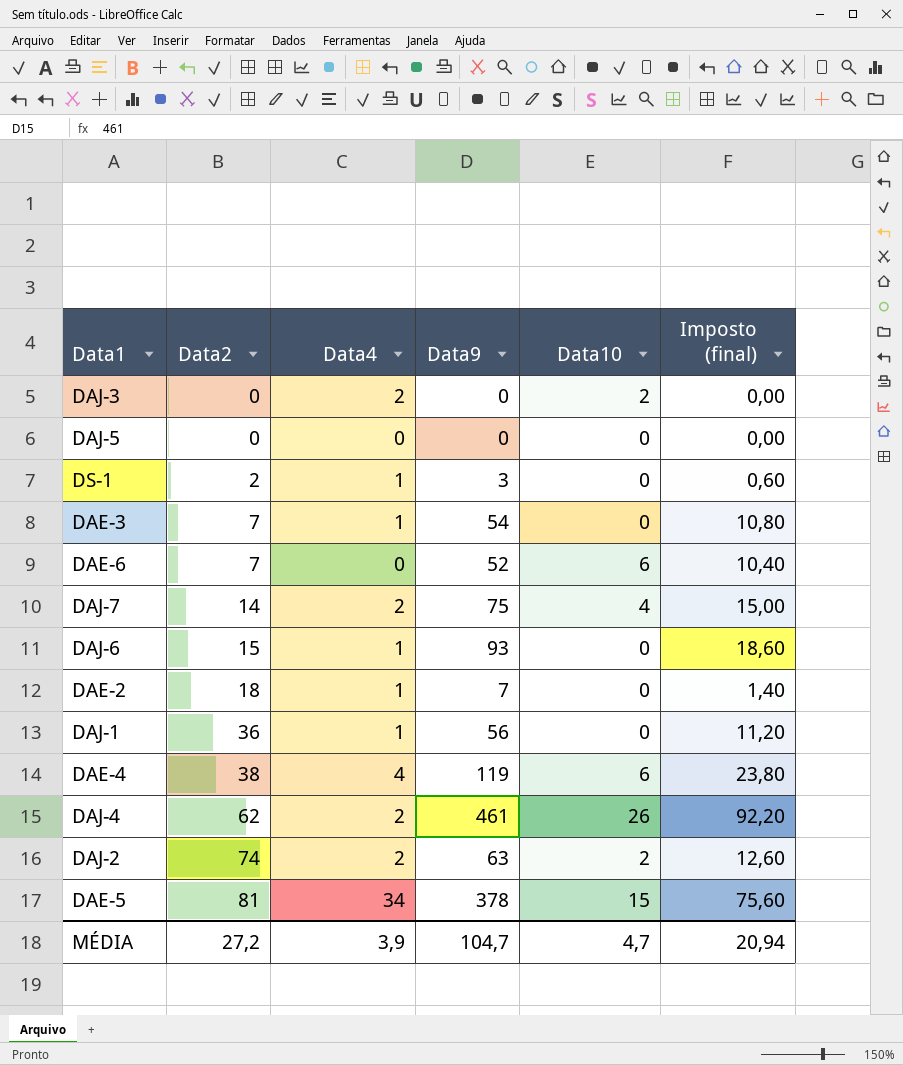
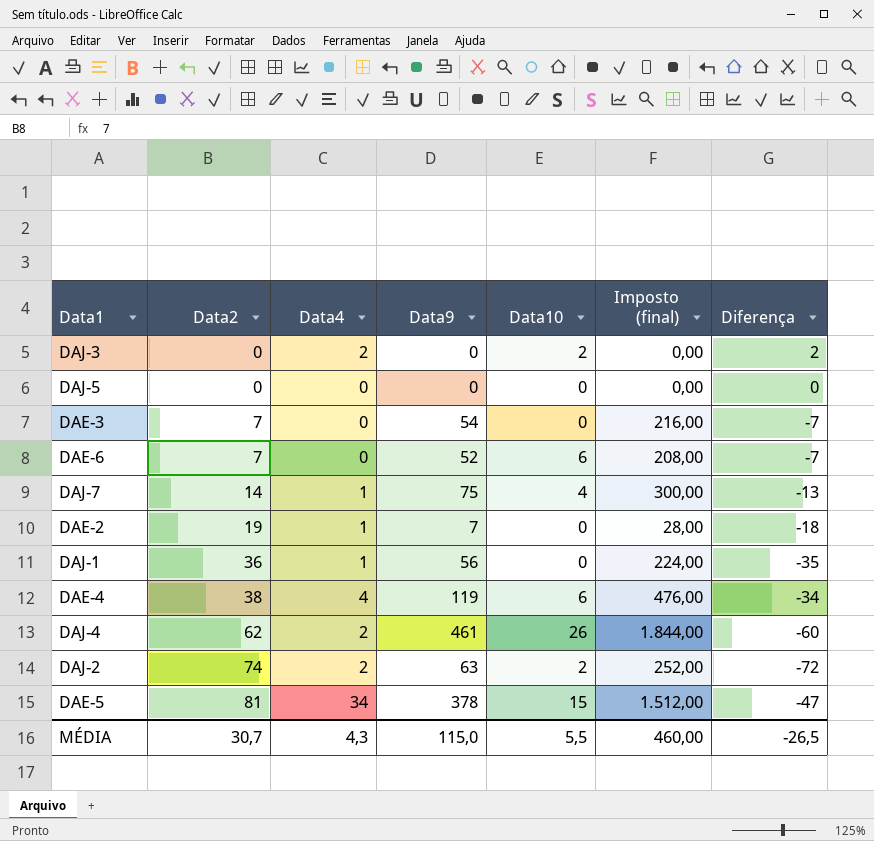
column Imposto (final) | formula: [Data9] * 0,2 -> [Data9] * 4
column Diferença | formula: none -> [Data4] - [Data2]
row DS-1: 2 | 1 | 3 | 0 | 0,60 -> none
row DAJ-6: 15 | 1 | 93 | 0 | 18,60 -> none
DAE-3 | Data4: 1 -> 0
DAJ-7 | Data4: 2 -> 1
DAE-2 | Data2: 18 -> 19
MÉDIA | Data2: 27,2 -> 30,7
MÉDIA | Data4: 3,9 -> 4,3
MÉDIA | Data9: 104,7 -> 115,0
MÉDIA | Data10: 4,7 -> 5,5
MÉDIA | Imposto (final): 20,94 -> 460,00

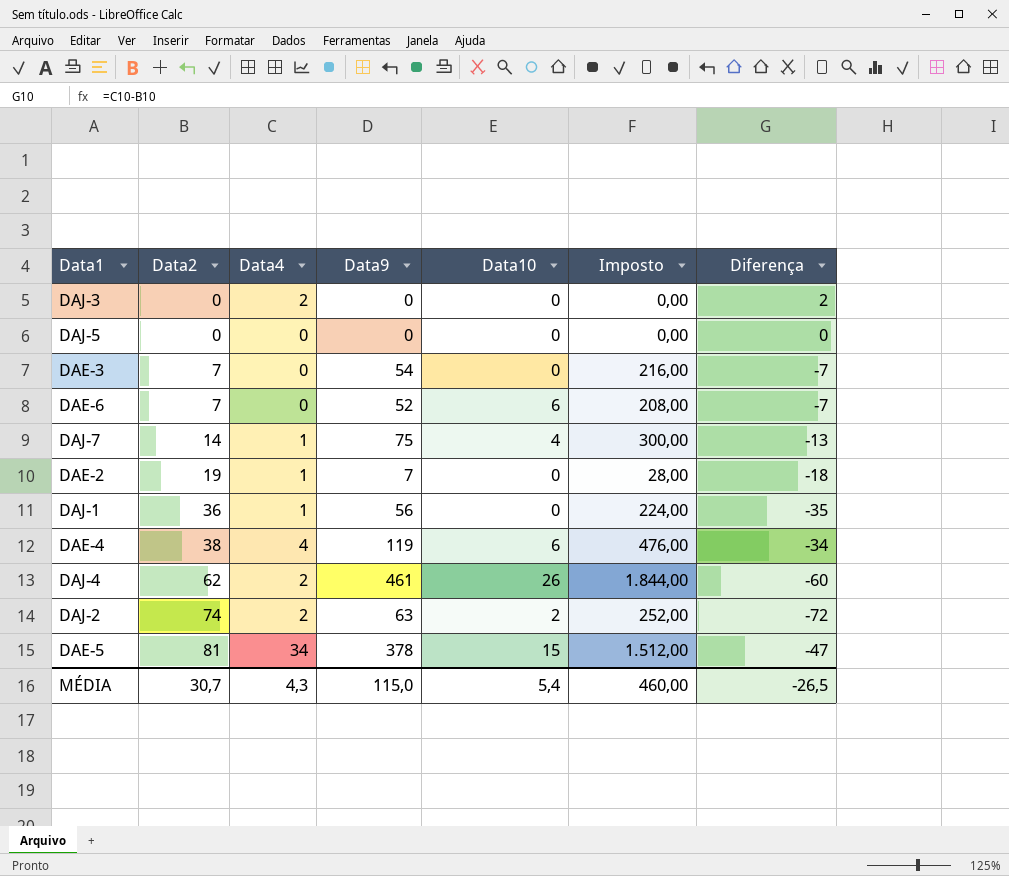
column name: Imposto (final) -> Imposto
DAJ-3 | Data10: 2 -> 0
MÉDIA | Data10: 5,5 -> 5,4

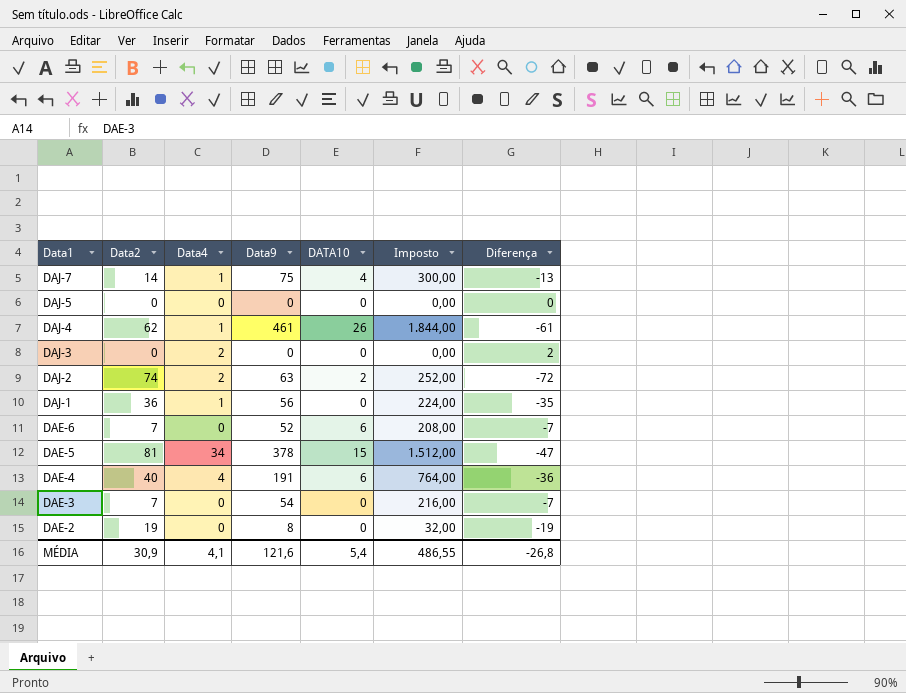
row order: Data2 ascending -> Data1 descending
column name: Data10 -> DATA10
DAJ-4 | Data4: 2 -> 1
DAJ-4 | Diferença: -60 -> -61
DAE-4 | Data2: 38 -> 40
DAE-4 | Data9: 119 -> 191
DAE-4 | Imposto: 476,00 -> 764,00
DAE-4 | Diferença: -34 -> -36
DAE-2 | Data4: 1 -> 0
DAE-2 | Data9: 7 -> 8
DAE-2 | Imposto: 28,00 -> 32,00
DAE-2 | Diferença: -18 -> -19
MÉDIA | Data2: 30,7 -> 30,9
MÉDIA | Data4: 4,3 -> 4,1
MÉDIA | Data9: 115,0 -> 121,6
MÉDIA | Imposto: 460,00 -> 486,55
MÉDIA | Diferença: -26,5 -> -26,8

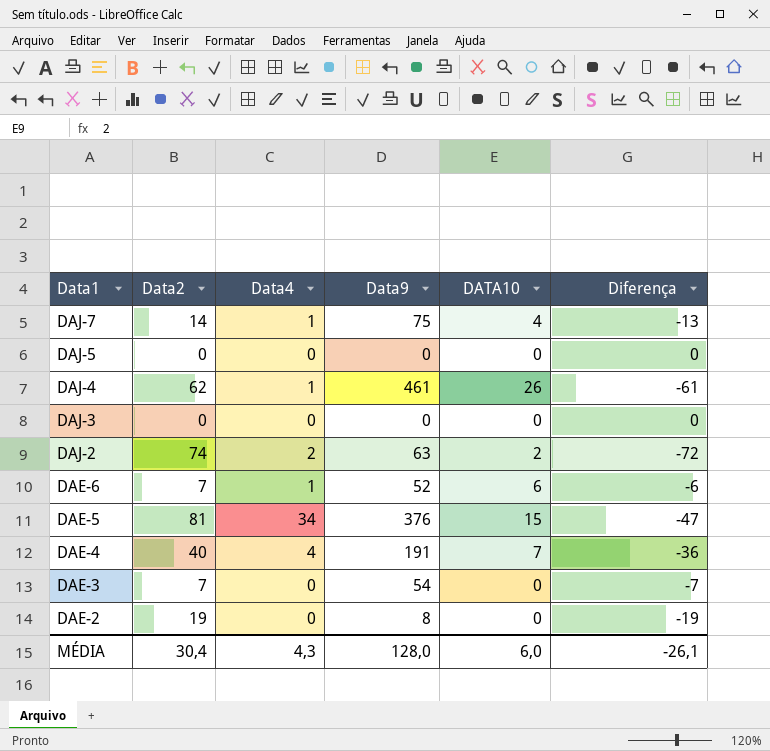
column Imposto | formula: [Data9] * 4 -> none
row DAJ-1: 36 | 1 | 56 | 0 | 224,00 | -35 -> none
DAJ-3 | Data4: 2 -> 0
DAJ-3 | Diferença: 2 -> 0
DAE-6 | Data4: 0 -> 1
DAE-6 | Diferença: -7 -> -6
DAE-5 | Data9: 378 -> 376
DAE-4 | DATA10: 6 -> 7
MÉDIA | Data2: 30,9 -> 30,4
MÉDIA | Data4: 4,1 -> 4,3
MÉDIA | Data9: 121,6 -> 128,0
MÉDIA | DATA10: 5,4 -> 6,0
MÉDIA | Diferença: -26,8 -> -26,1

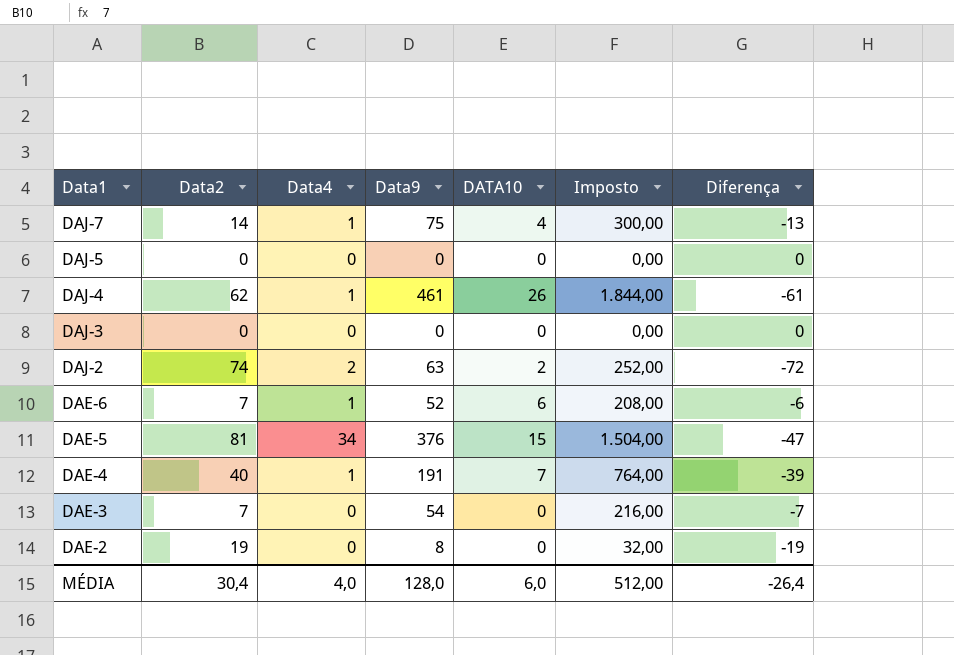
column Imposto | formula: none -> [Data9] * 4
DAE-4 | Data4: 4 -> 1
DAE-4 | Diferença: -36 -> -39
MÉDIA | Data4: 4,3 -> 4,0
MÉDIA | Diferença: -26,1 -> -26,4

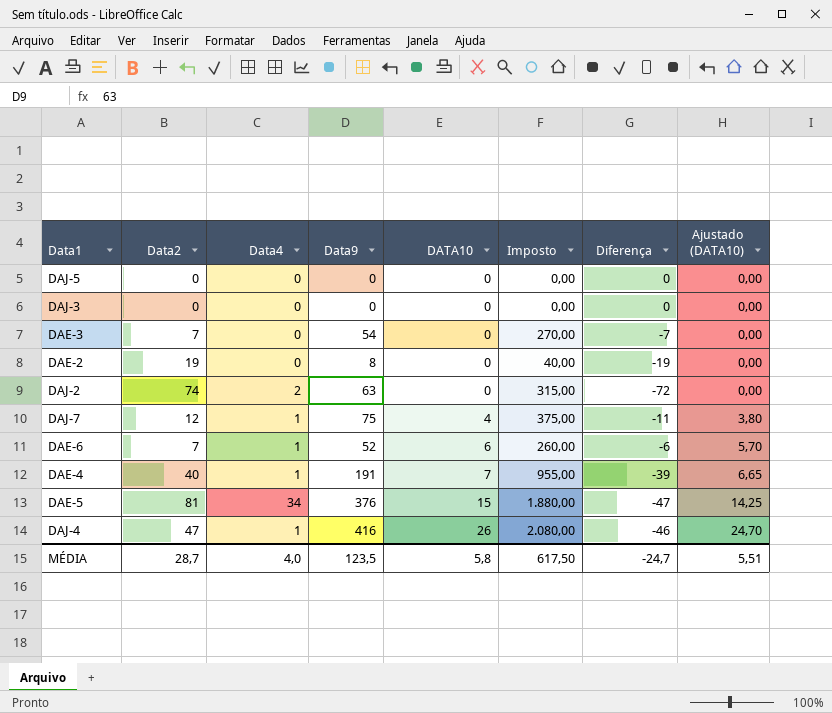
row order: Data1 descending -> DATA10 ascending
column Imposto | formula: [Data9] * 4 -> [Data9] * 5
column Ajustado (DATA10) | formula: none -> [DATA10] * 0,95
DAJ-2 | DATA10: 2 -> 0
DAJ-7 | Data2: 14 -> 12
DAJ-7 | Diferença: -13 -> -11
DAJ-4 | Data2: 62 -> 47
DAJ-4 | Data9: 461 -> 416
DAJ-4 | Diferença: -61 -> -46
MÉDIA | Data2: 30,4 -> 28,7
MÉDIA | Data9: 128,0 -> 123,5
MÉDIA | DATA10: 6,0 -> 5,8
MÉDIA | Imposto: 512,00 -> 617,50
MÉDIA | Diferença: -26,4 -> -24,7

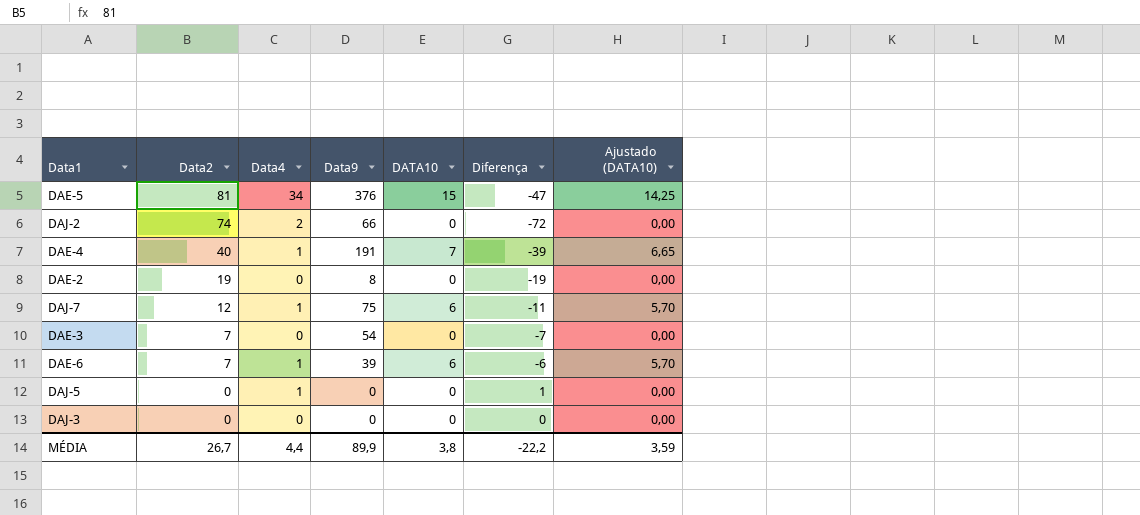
row order: DATA10 ascending -> Data2 descending
column Imposto | formula: [Data9] * 5 -> none
row DAJ-4: 47 | 1 | 416 | 26 | 2.080,00 | -46 | 24,70 -> none
DAJ-2 | Data9: 63 -> 66
DAJ-7 | DATA10: 4 -> 6
DAJ-7 | Ajustado (DATA10): 3,80 -> 5,70
DAE-6 | Data9: 52 -> 39
DAJ-5 | Data4: 0 -> 1
DAJ-5 | Diferença: 0 -> 1
MÉDIA | Data2: 28,7 -> 26,7
MÉDIA | Data4: 4,0 -> 4,4
MÉDIA | Data9: 123,5 -> 89,9
MÉDIA | DATA10: 5,8 -> 3,8
MÉDIA | Diferença: -24,7 -> -22,2
MÉDIA | Ajustado (DATA10): 5,51 -> 3,59

